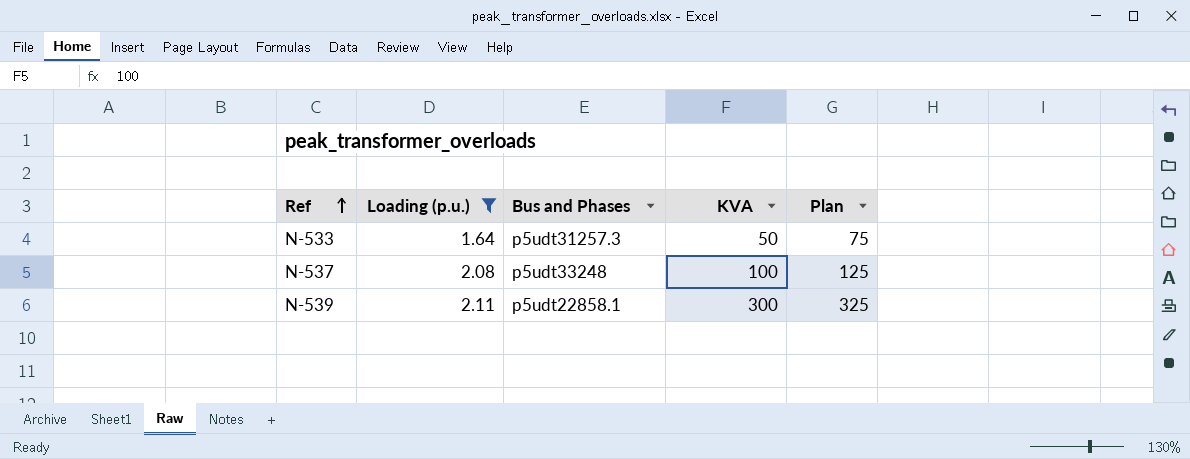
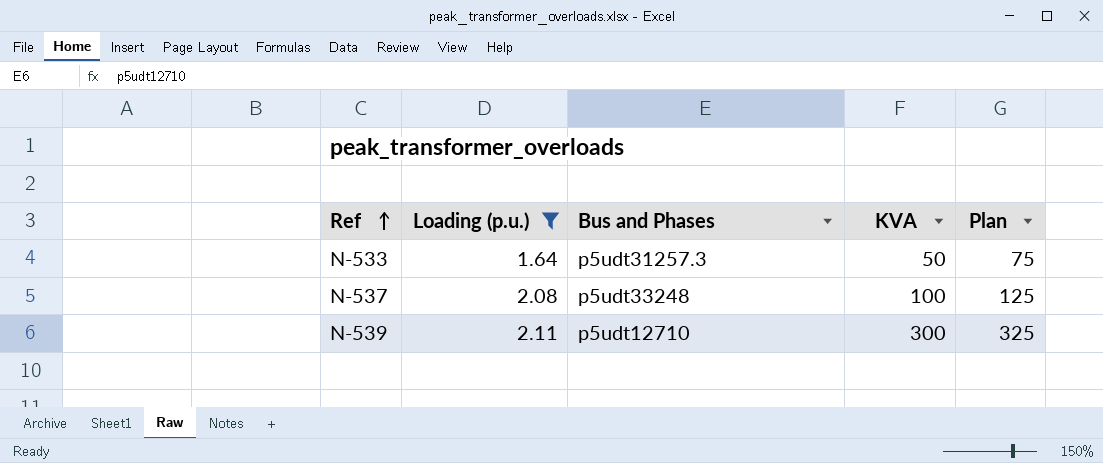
N-539 | Bus and Phases: p5udt22858.1 -> p5udt12710

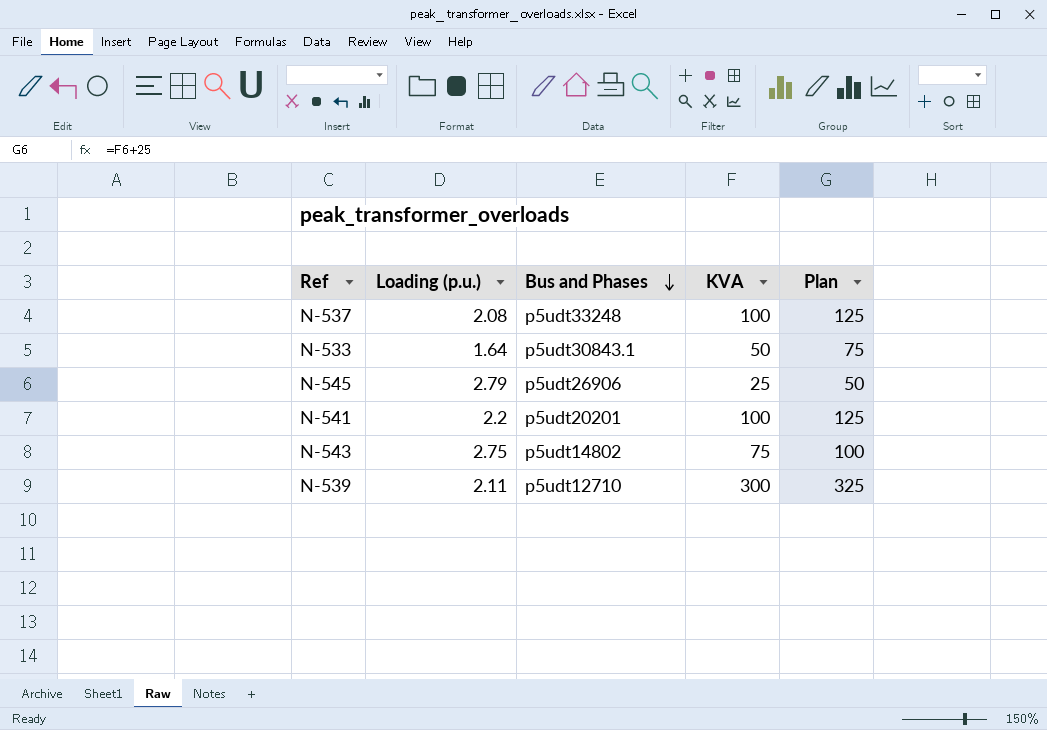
filter: Loading (p.u.) <= 2.11 -> none
row order: Ref ascending -> Bus and Phases descending
N-533 | Bus and Phases: p5udt31257.3 -> p5udt30843.1

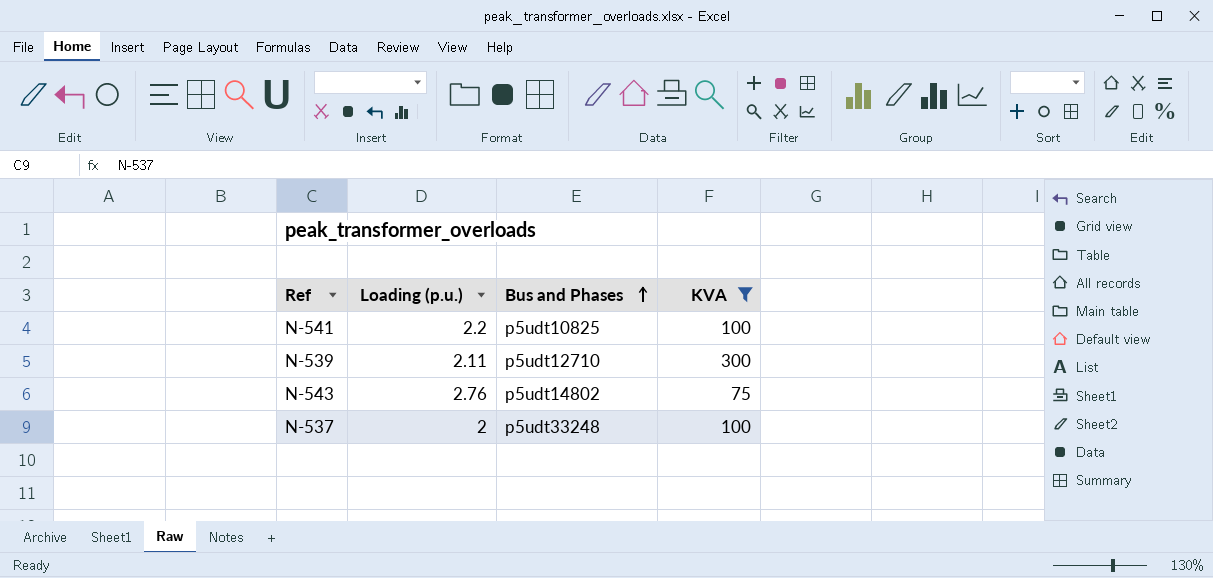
filter: none -> KVA >= 75
row order: Bus and Phases descending -> Bus and Phases ascending
column Plan | formula: [KVA] + 25 -> none
N-541 | Bus and Phases: p5udt20201 -> p5udt10825
N-543 | Loading (p.u.): 2.75 -> 2.76
N-537 | Loading (p.u.): 2.08 -> 2

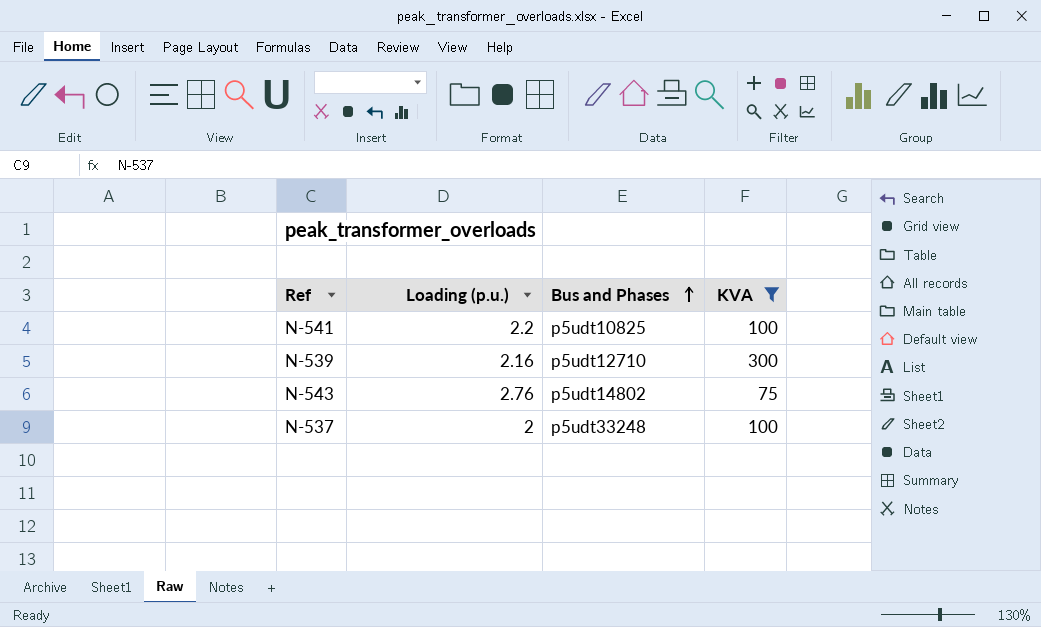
N-539 | Loading (p.u.): 2.11 -> 2.16

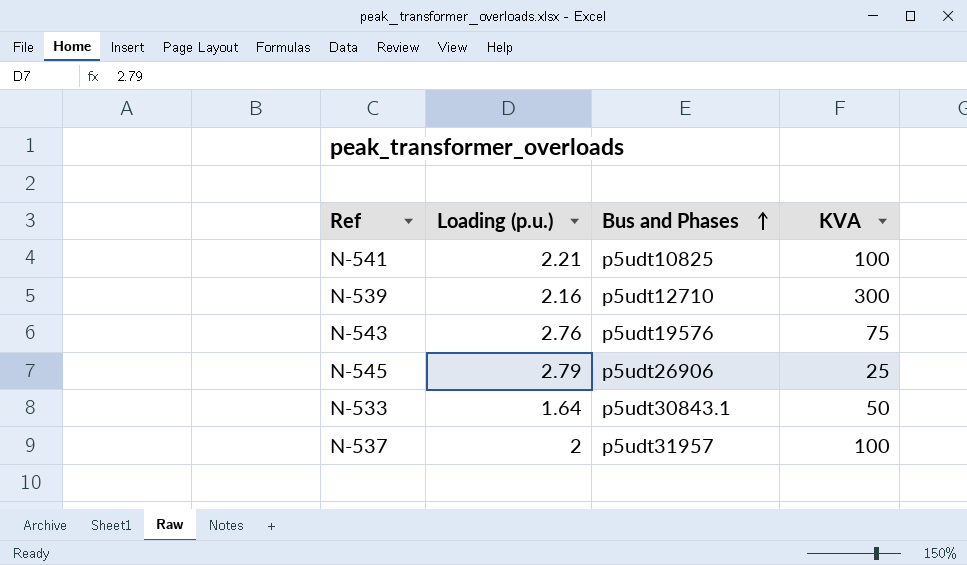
filter: KVA >= 75 -> none
N-541 | Loading (p.u.): 2.2 -> 2.21
N-543 | Bus and Phases: p5udt14802 -> p5udt19576
N-537 | Bus and Phases: p5udt33248 -> p5udt31957

